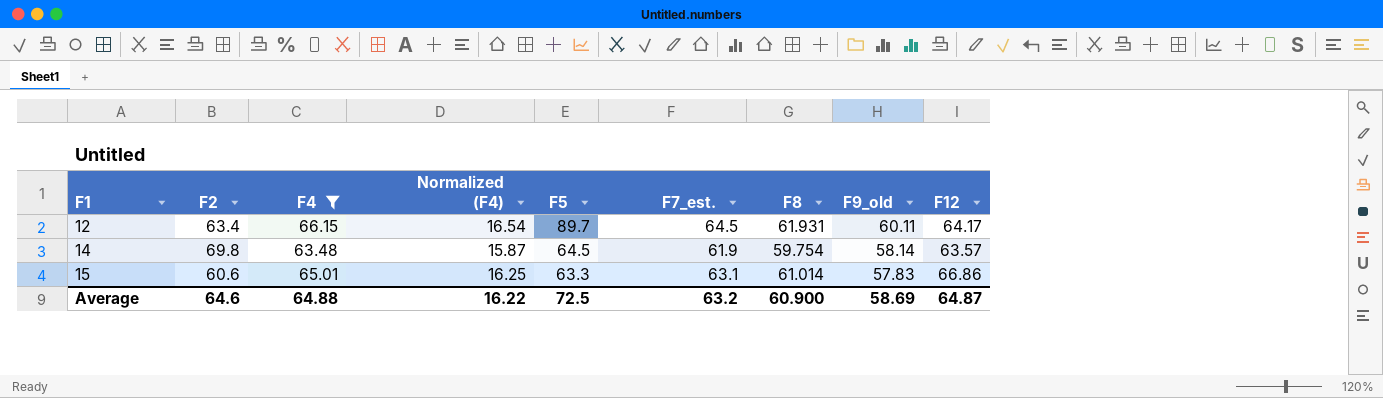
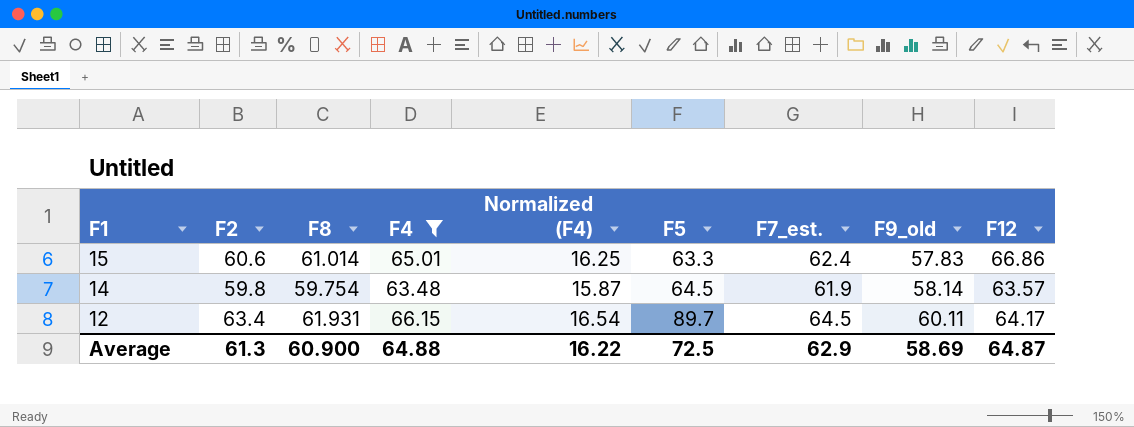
row order: F1 ascending -> F1 descending
column F8 | position: 7 -> 3
15 | F7_est.: 63.1 -> 62.4
14 | F2: 69.8 -> 59.8
Average | F2: 64.6 -> 61.3
Average | F7_est.: 63.2 -> 62.9

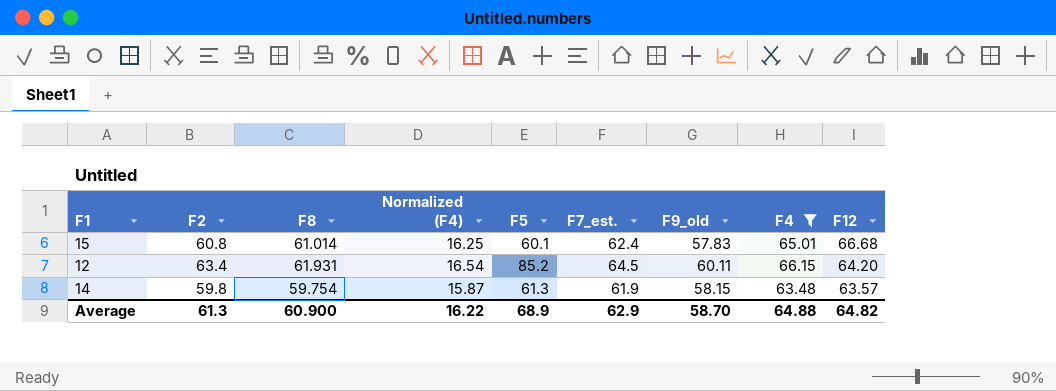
row order: F1 descending -> F12 descending
column F4 | position: 4 -> 8
15 | F2: 60.6 -> 60.8
15 | F5: 63.3 -> 60.1
15 | F12: 66.86 -> 66.68
12 | F5: 89.7 -> 85.2
12 | F12: 64.17 -> 64.20
14 | F5: 64.5 -> 61.3
14 | F9_old: 58.14 -> 58.15
Average | F5: 72.5 -> 68.9
Average | F9_old: 58.69 -> 58.70
Average | F12: 64.87 -> 64.82

